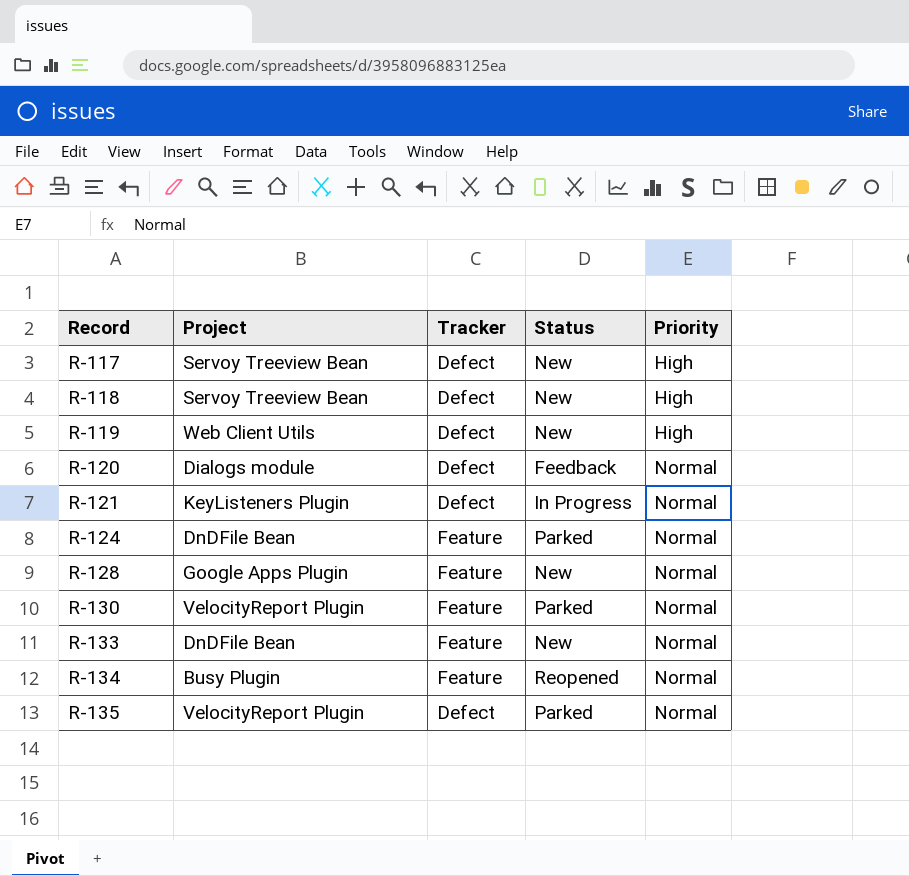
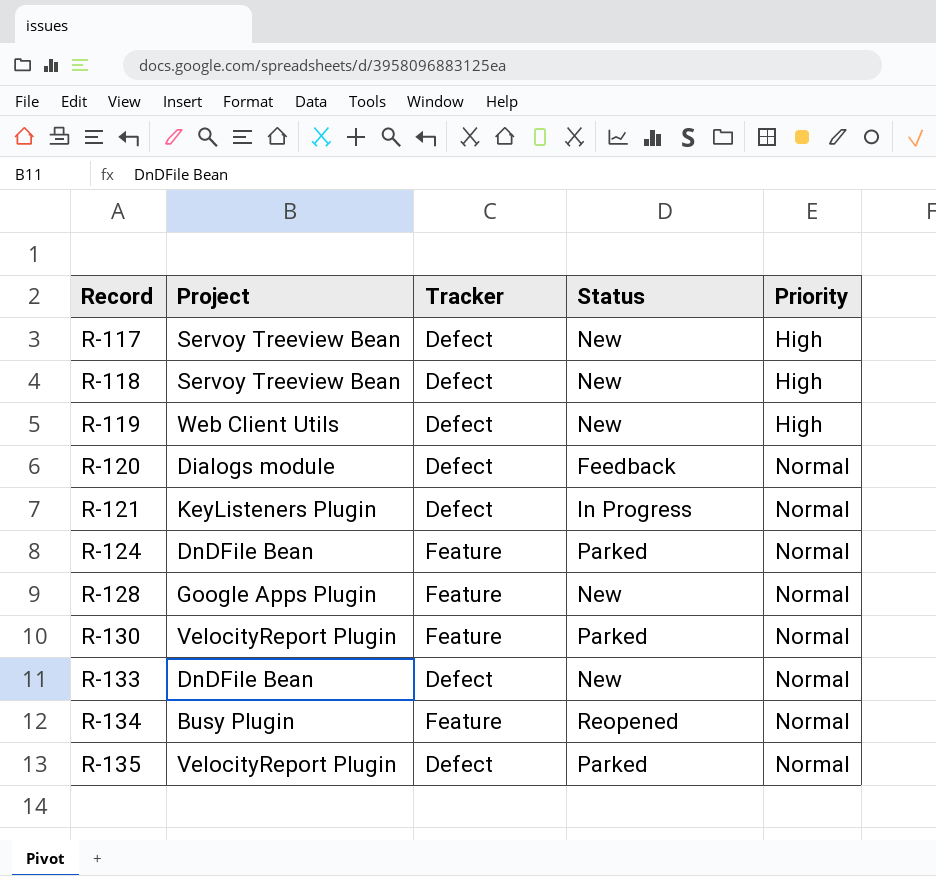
R-133 | Tracker: Feature -> Defect

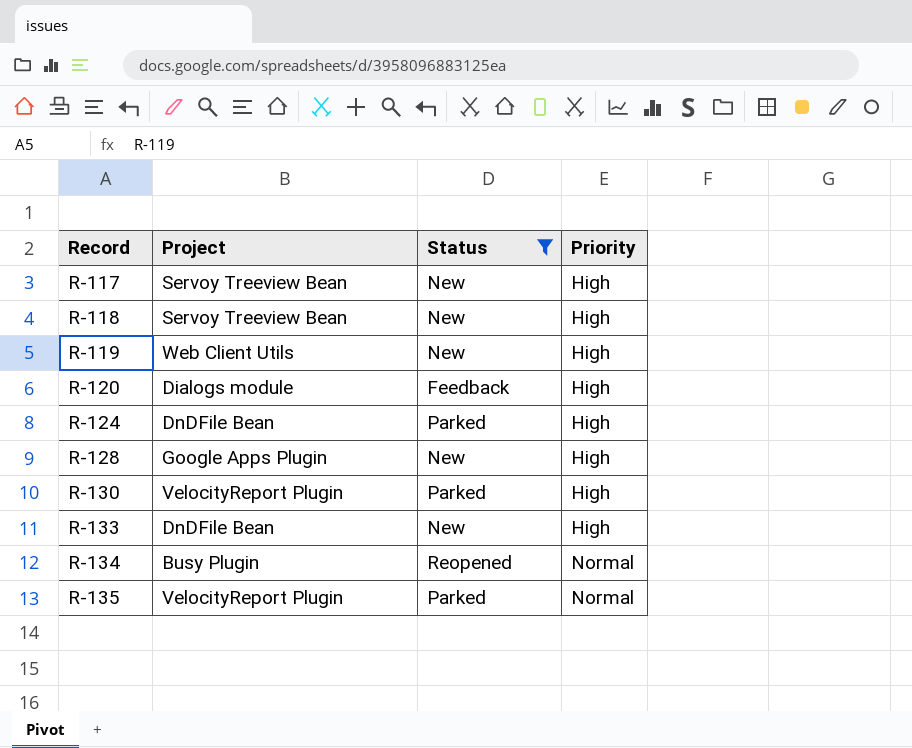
filter: none -> Status != In Progress
column Tracker | position: 3 -> none
R-120 | Priority: Normal -> High
R-124 | Priority: Normal -> High
R-128 | Priority: Normal -> High
R-130 | Priority: Normal -> High
R-133 | Priority: Normal -> High

